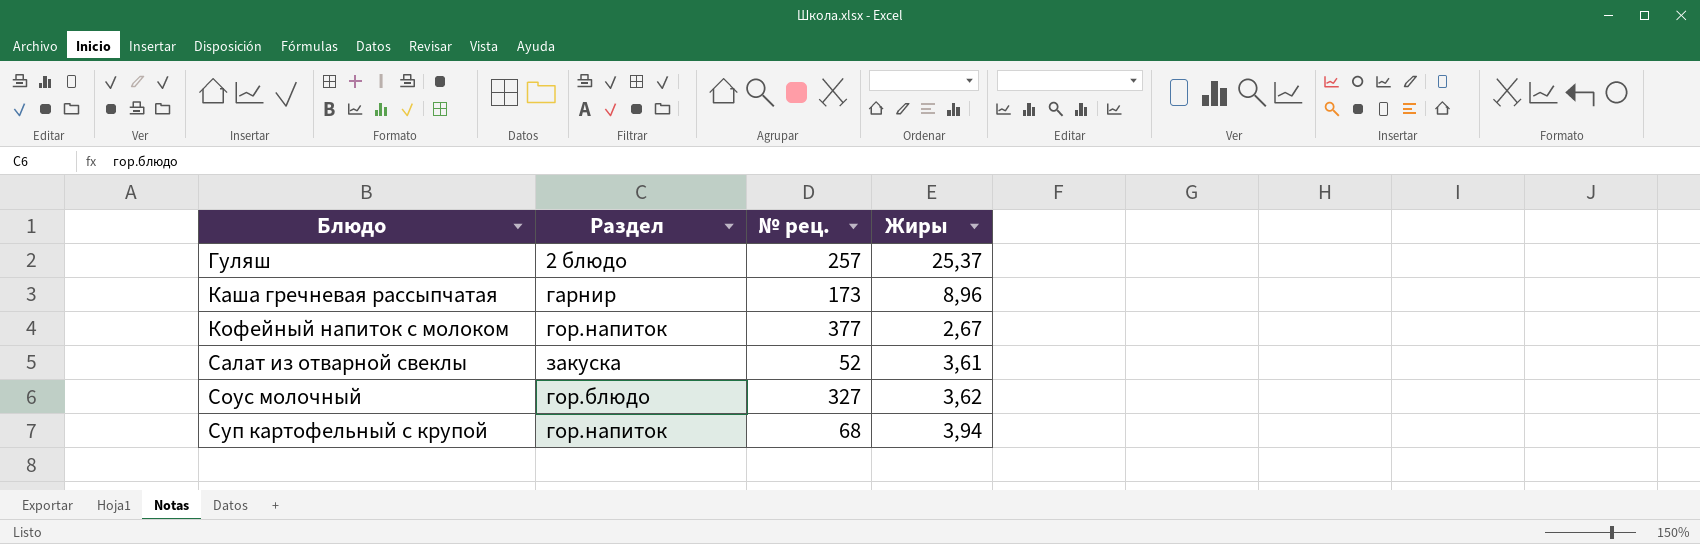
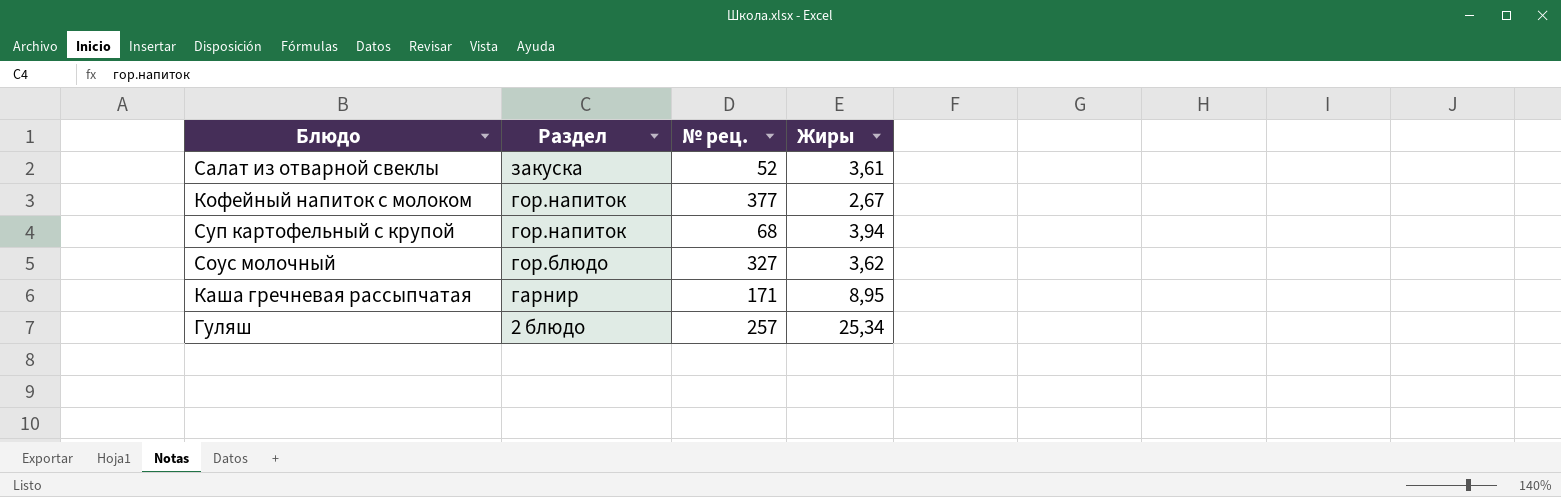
row order: Блюдо ascending -> Раздел descending
Каша гречневая рассыпчатая | № рец.: 173 -> 171
Каша гречневая рассыпчатая | Жиры: 8,96 -> 8,95
Гуляш | Жиры: 25,37 -> 25,34

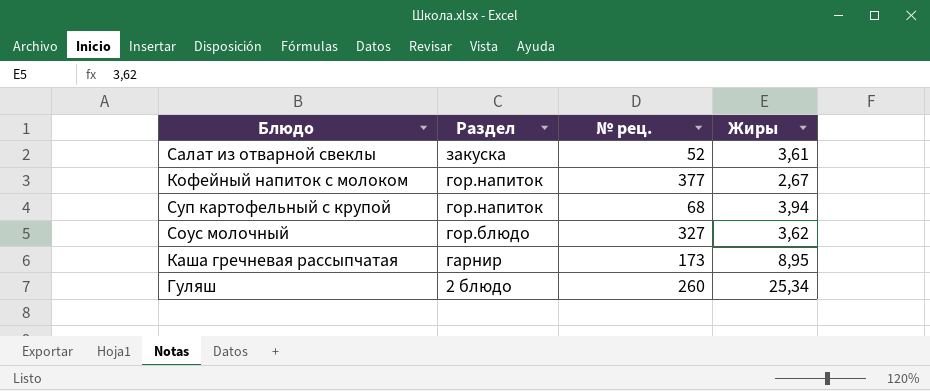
Каша гречневая рассыпчатая | № рец.: 171 -> 173
Гуляш | № рец.: 257 -> 260

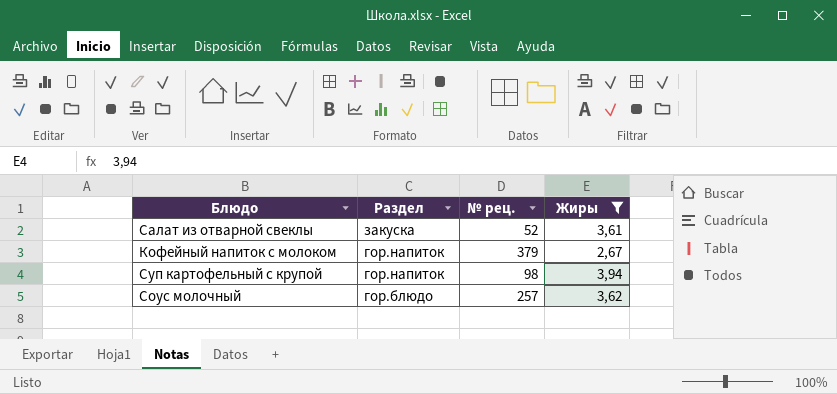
filter: none -> Жиры <= 3,94
Кофейный напиток с молоком | № рец.: 377 -> 379
Суп картофельный с крупой | № рец.: 68 -> 98
Соус молочный | № рец.: 327 -> 257

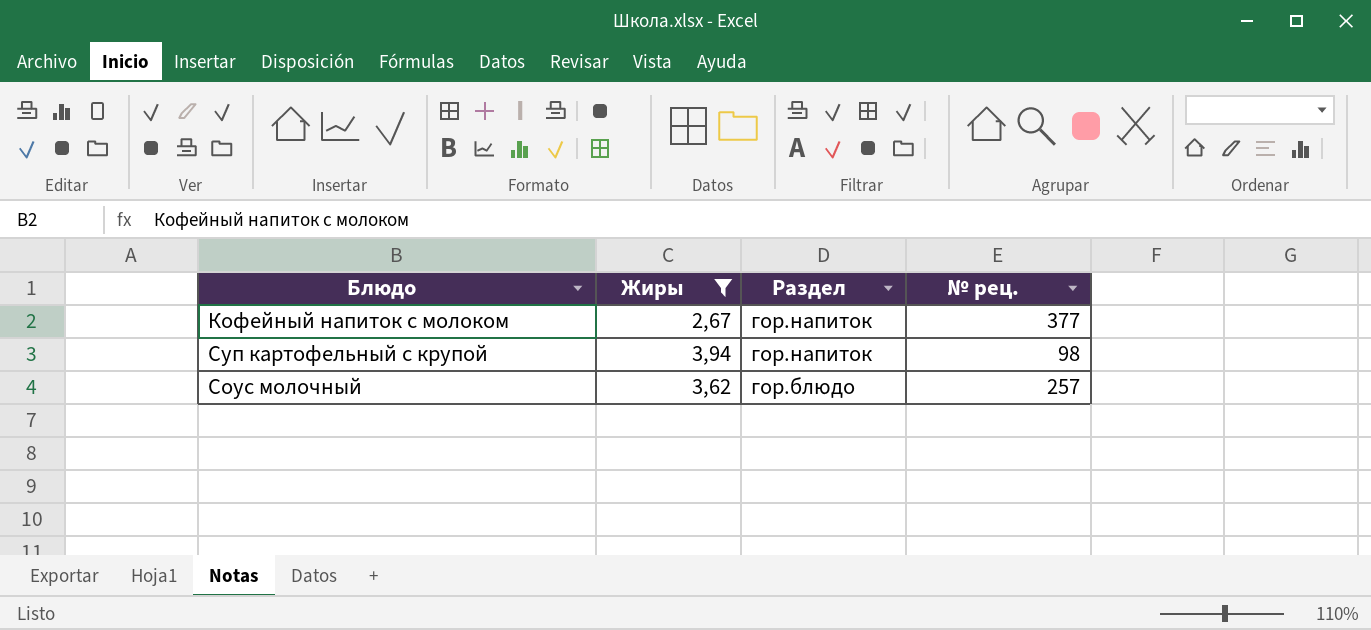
column Жиры | position: 4 -> 2
row Салат из отварной свеклы: закуска | 52 | 3,61 -> none
Кофейный напиток с молоком | № рец.: 379 -> 377

